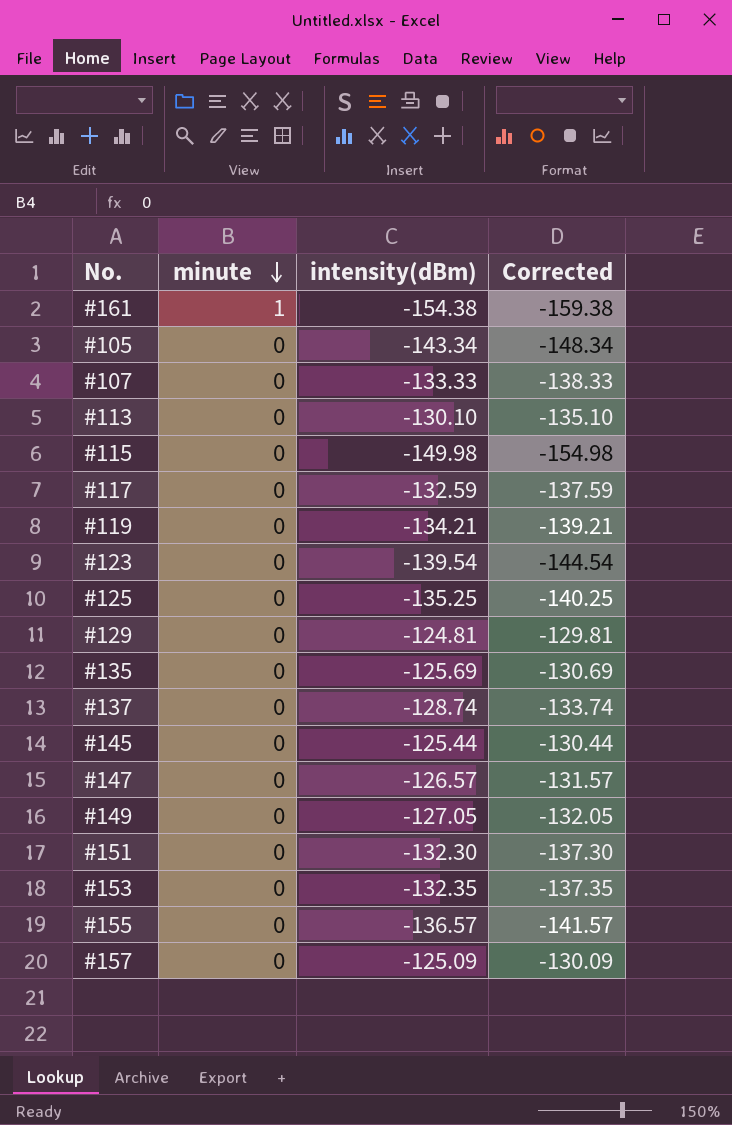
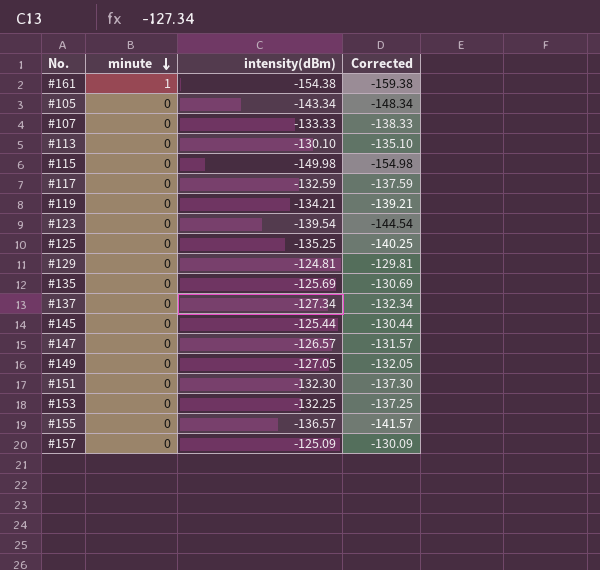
#137 | intensity(dBm): -128.74 -> -127.34
#137 | Corrected: -133.74 -> -132.34
#153 | intensity(dBm): -132.35 -> -132.25
#153 | Corrected: -137.35 -> -137.25

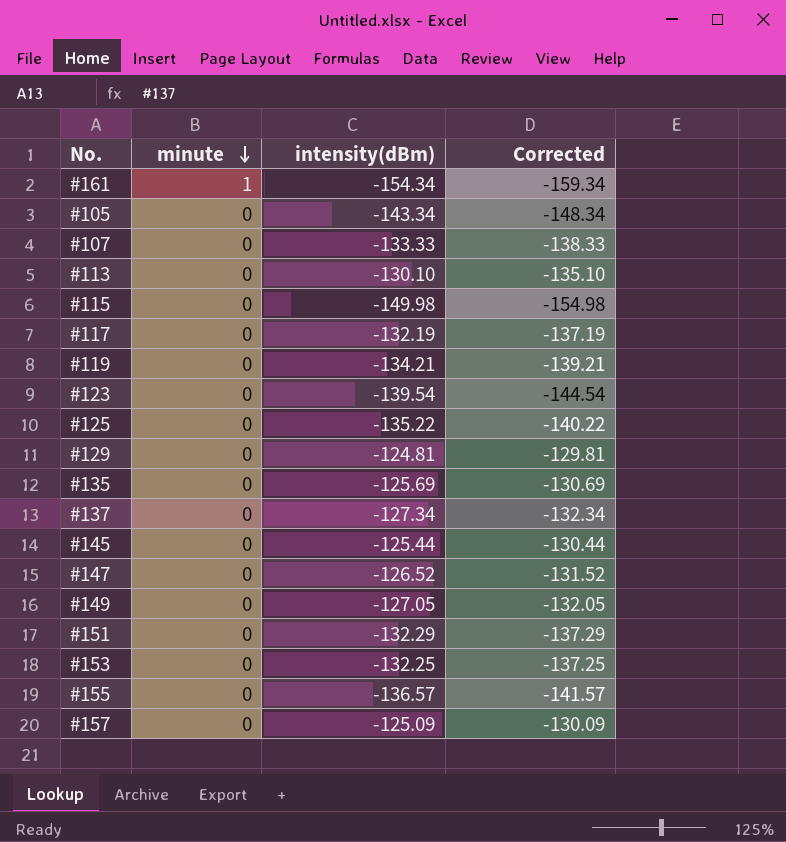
#161 | intensity(dBm): -154.38 -> -154.34
#161 | Corrected: -159.38 -> -159.34
#117 | intensity(dBm): -132.59 -> -132.19
#117 | Corrected: -137.59 -> -137.19
#125 | intensity(dBm): -135.25 -> -135.22
#125 | Corrected: -140.25 -> -140.22
#147 | intensity(dBm): -126.57 -> -126.52
#147 | Corrected: -131.57 -> -131.52
#151 | intensity(dBm): -132.30 -> -132.29
#151 | Corrected: -137.30 -> -137.29

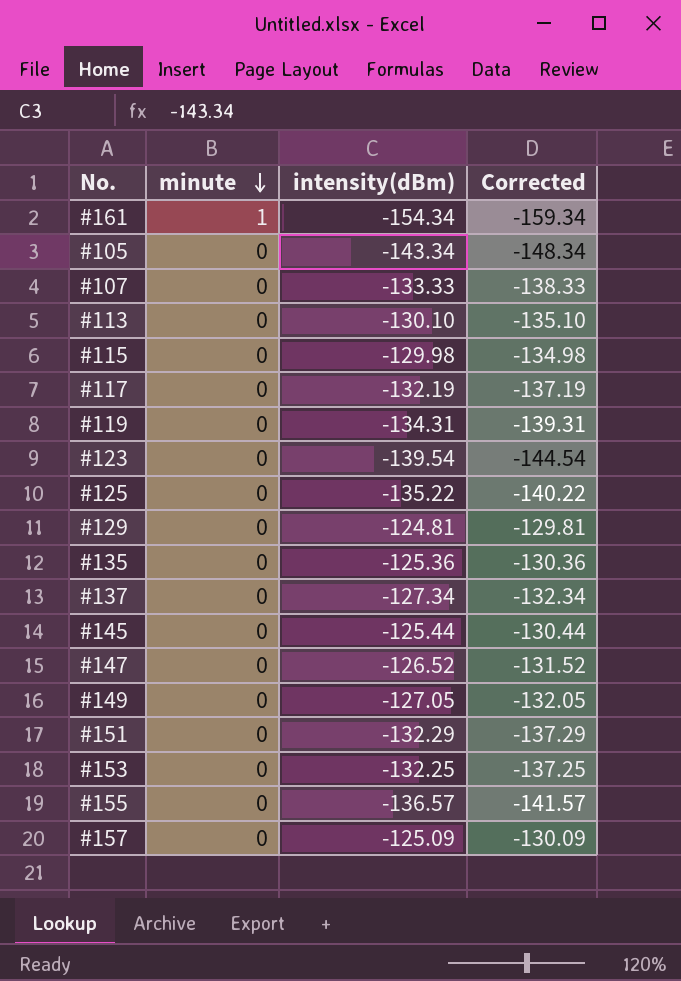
#115 | intensity(dBm): -149.98 -> -129.98
#115 | Corrected: -154.98 -> -134.98
#119 | intensity(dBm): -134.21 -> -134.31
#119 | Corrected: -139.21 -> -139.31
#135 | intensity(dBm): -125.69 -> -125.36
#135 | Corrected: -130.69 -> -130.36

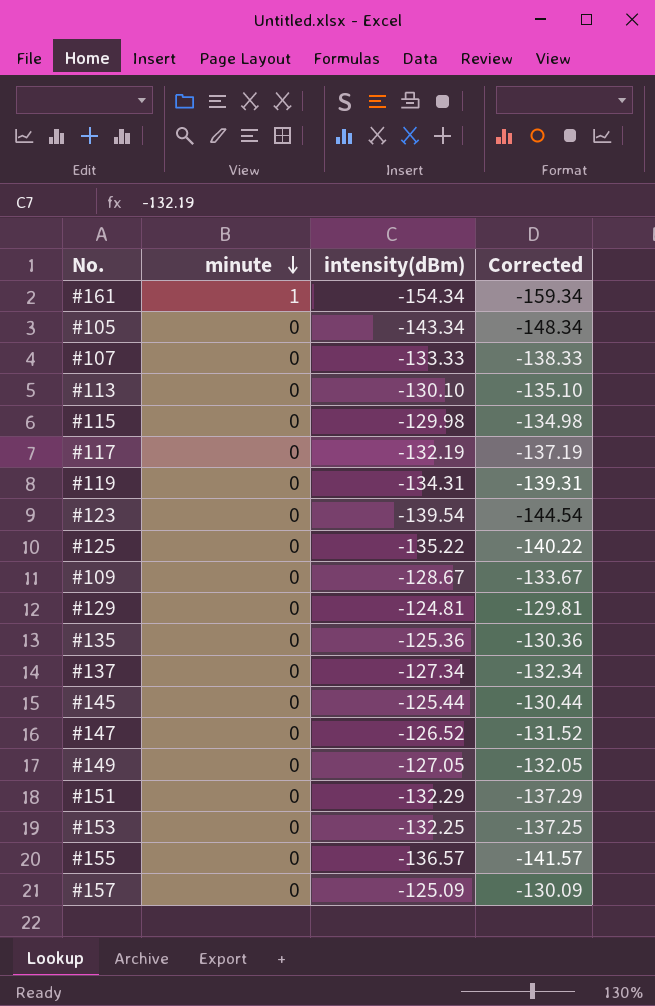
row #109: none -> 0 | -128.67 | -133.67

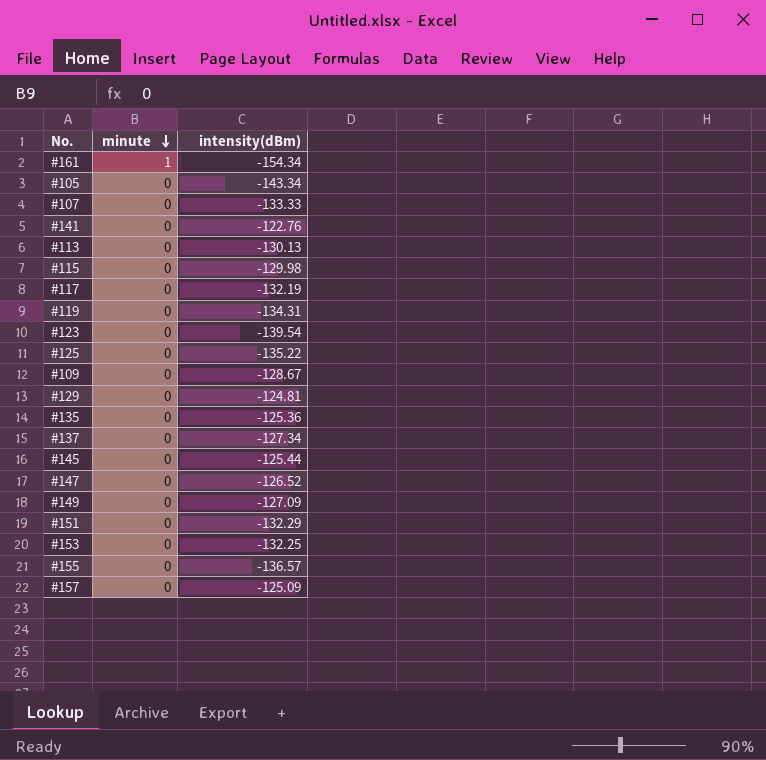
column Corrected | formula: [intensity(dBm)] - 5 -> none
row #141: none -> 0 | -122.76
#113 | intensity(dBm): -130.10 -> -130.13
#149 | intensity(dBm): -127.05 -> -127.09

